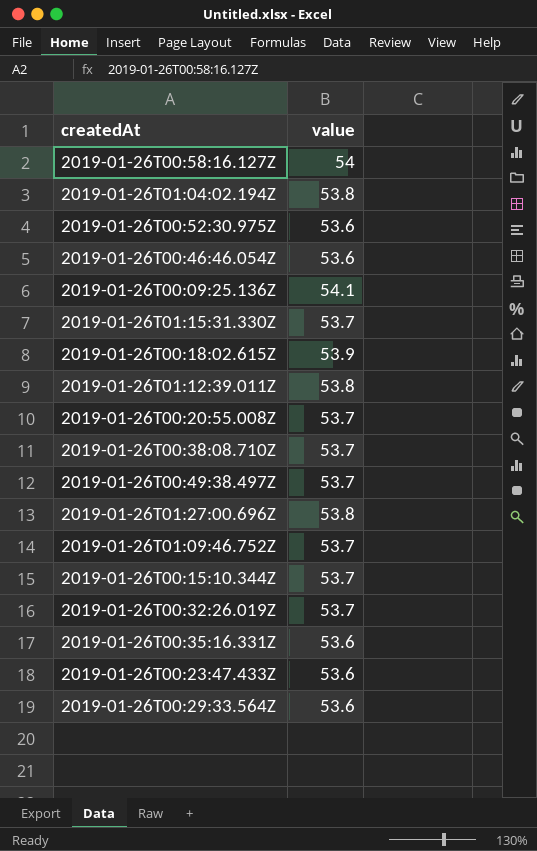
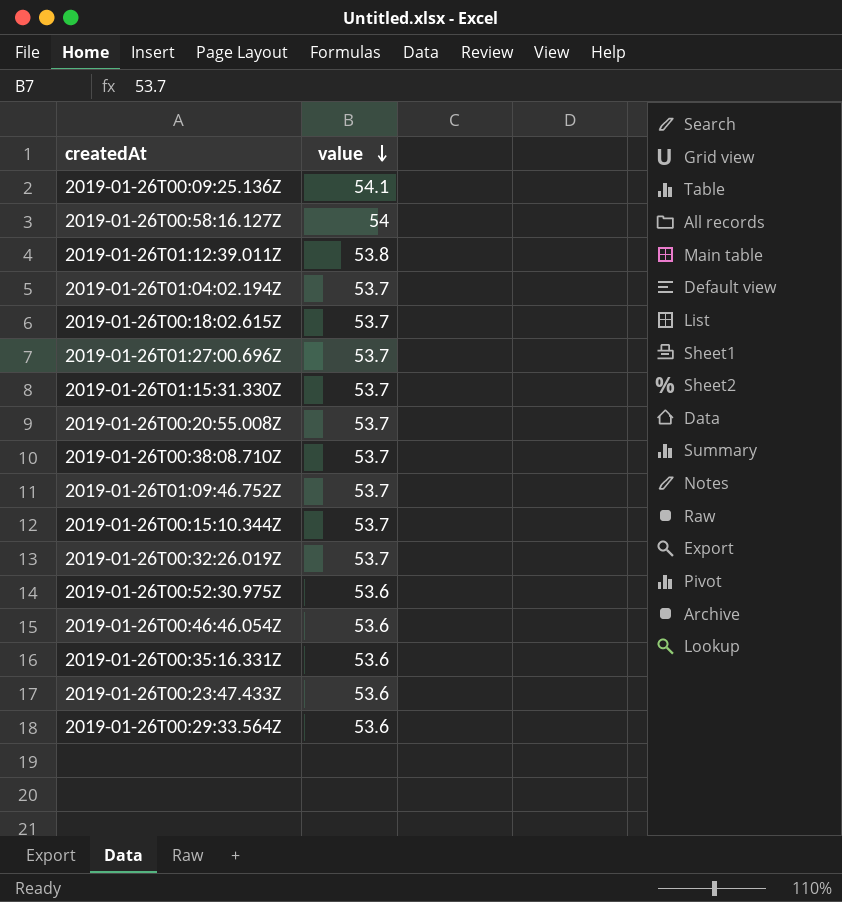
row order: none -> value descending
row 2019-01-26T00:49:38.497Z: 53.7 -> none
2019-01-26T01:04:02.194Z | value: 53.8 -> 53.7
2019-01-26T00:18:02.615Z | value: 53.9 -> 53.7
2019-01-26T01:27:00.696Z | value: 53.8 -> 53.7

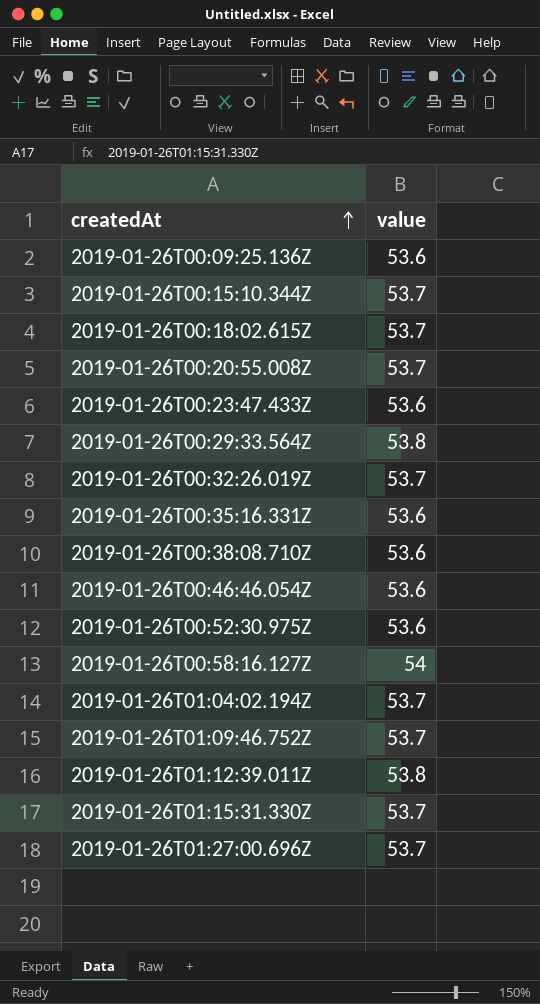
row order: value descending -> createdAt ascending
2019-01-26T00:09:25.136Z | value: 54.1 -> 53.6
2019-01-26T00:29:33.564Z | value: 53.6 -> 53.8
2019-01-26T00:38:08.710Z | value: 53.7 -> 53.6

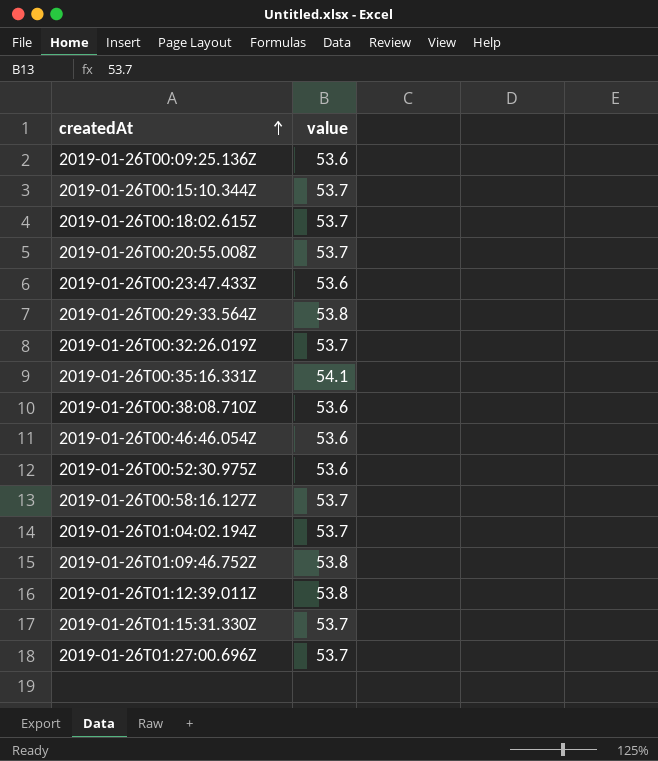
2019-01-26T00:35:16.331Z | value: 53.6 -> 54.1
2019-01-26T00:58:16.127Z | value: 54 -> 53.7
2019-01-26T01:09:46.752Z | value: 53.7 -> 53.8

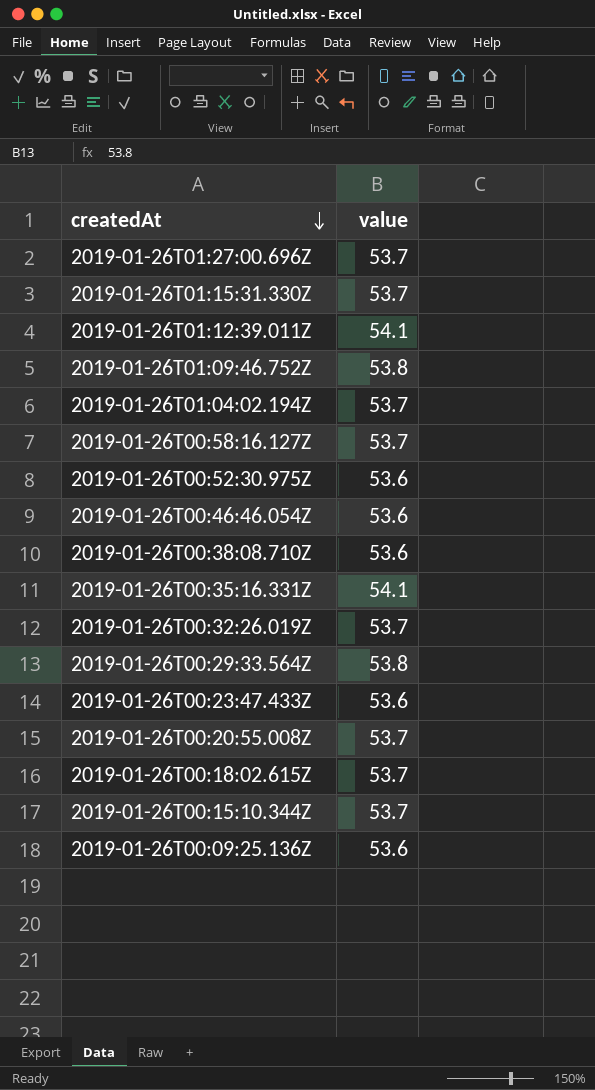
row order: createdAt ascending -> createdAt descending
2019-01-26T01:12:39.011Z | value: 53.8 -> 54.1

